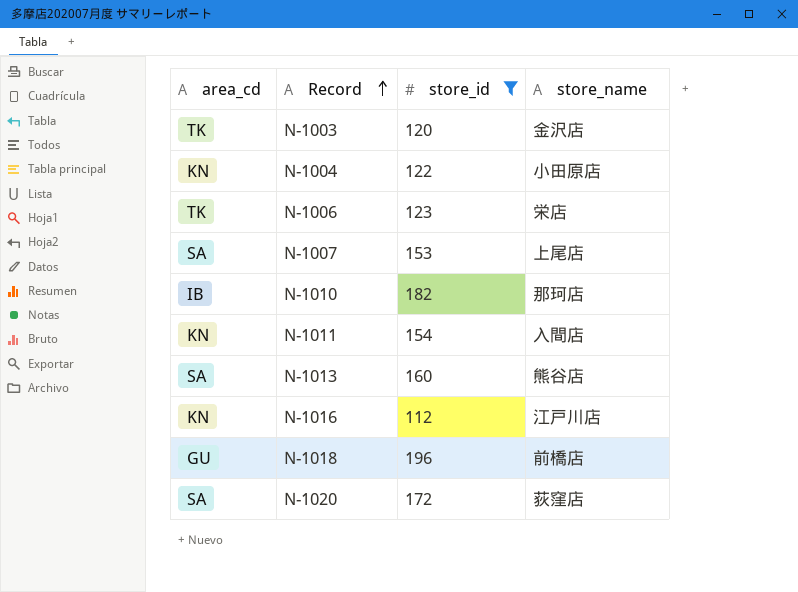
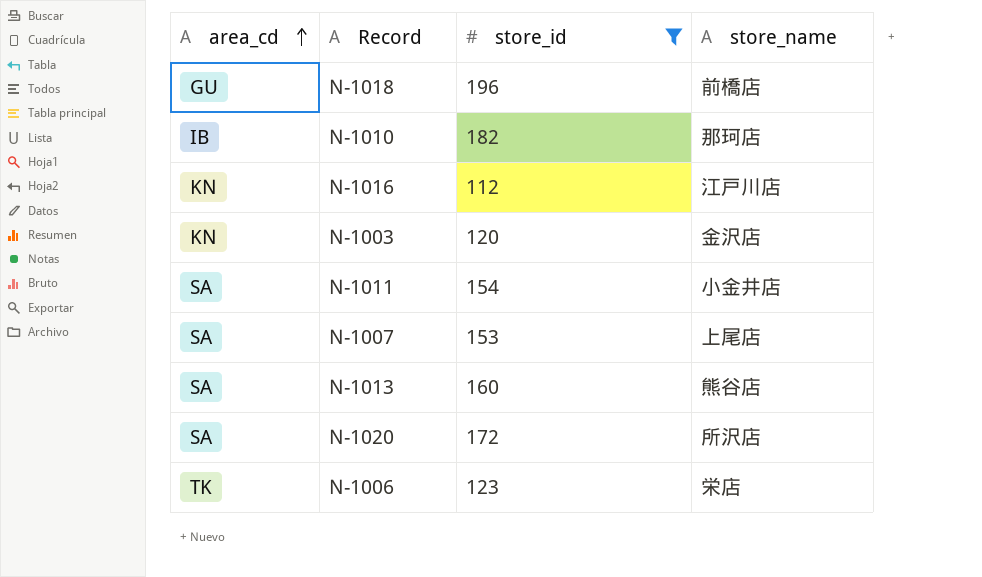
row order: Record ascending -> area_cd ascending
row N-1004: KN | 122 | 小田原店 -> none
N-1003 | area_cd: TK -> KN
N-1011 | area_cd: KN -> SA
N-1011 | store_name: 入間店 -> 小金井店
N-1020 | store_name: 荻窪店 -> 所沢店

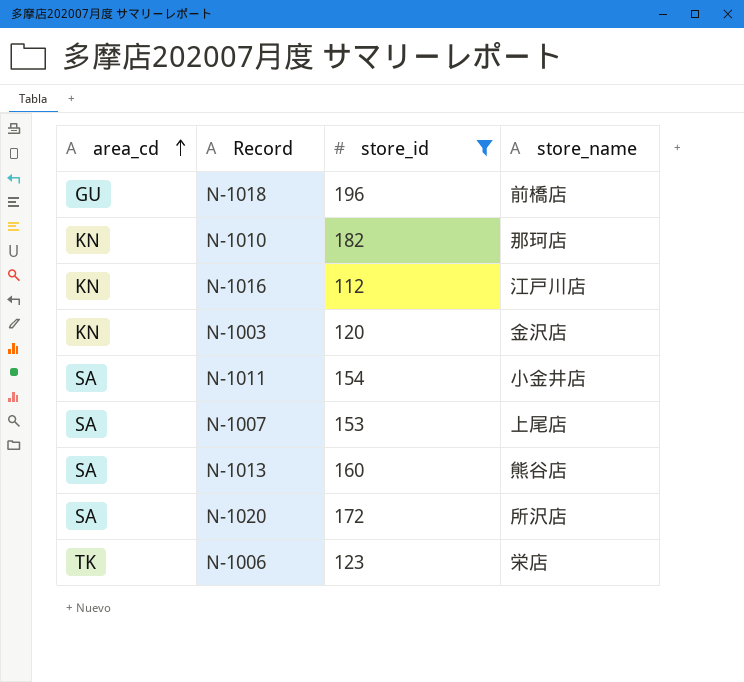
N-1010 | area_cd: IB -> KN

